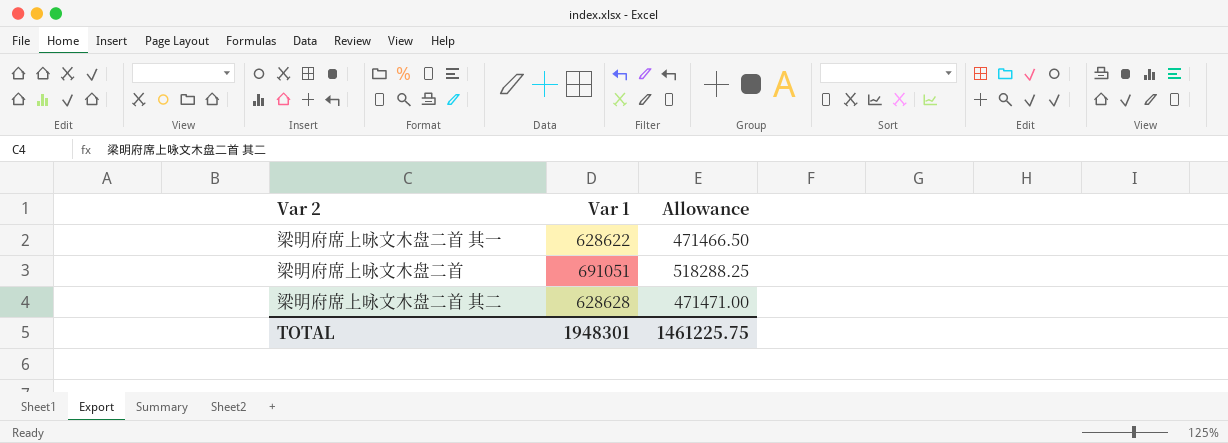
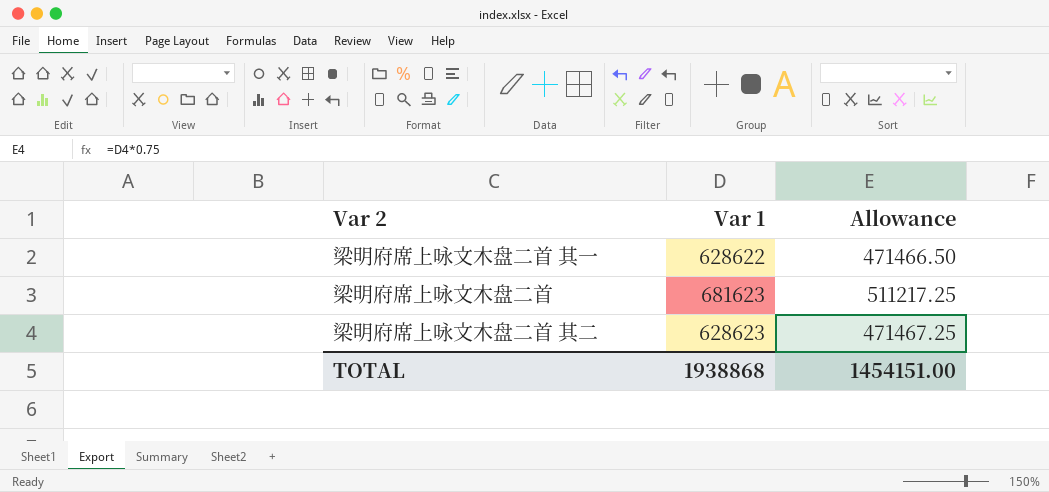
梁明府席上咏文木盘二首 | Var 1: 691051 -> 681623
梁明府席上咏文木盘二首 | Allowance: 518288.25 -> 511217.25
梁明府席上咏文木盘二首 其二 | Var 1: 628628 -> 628623
梁明府席上咏文木盘二首 其二 | Allowance: 471471.00 -> 471467.25
TOTAL | Var 1: 1948301 -> 1938868
TOTAL | Allowance: 1461225.75 -> 1454151.00

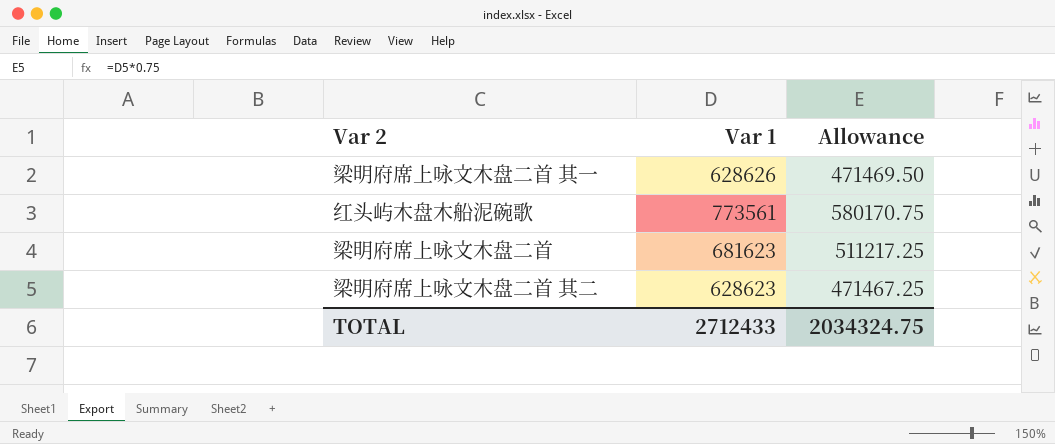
梁明府席上咏文木盘二首 其一 | Var 1: 628622 -> 628626
梁明府席上咏文木盘二首 其一 | Allowance: 471466.50 -> 471469.50
row 红头屿木盘木船泥碗歌: none -> 773561 | 580170.75
TOTAL | Var 1: 1938868 -> 2712433
TOTAL | Allowance: 1454151.00 -> 2034324.75

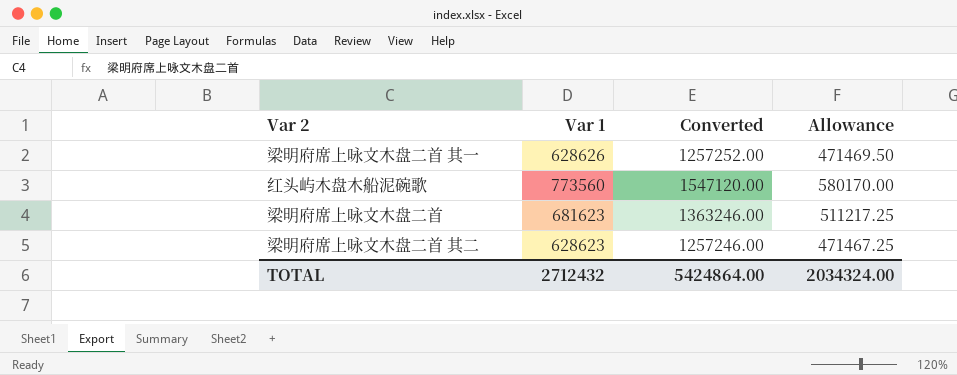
column Converted | formula: none -> [Var 1] * 2
红头屿木盘木船泥碗歌 | Var 1: 773561 -> 773560
红头屿木盘木船泥碗歌 | Allowance: 580170.75 -> 580170.00
TOTAL | Var 1: 2712433 -> 2712432
TOTAL | Allowance: 2034324.75 -> 2034324.00

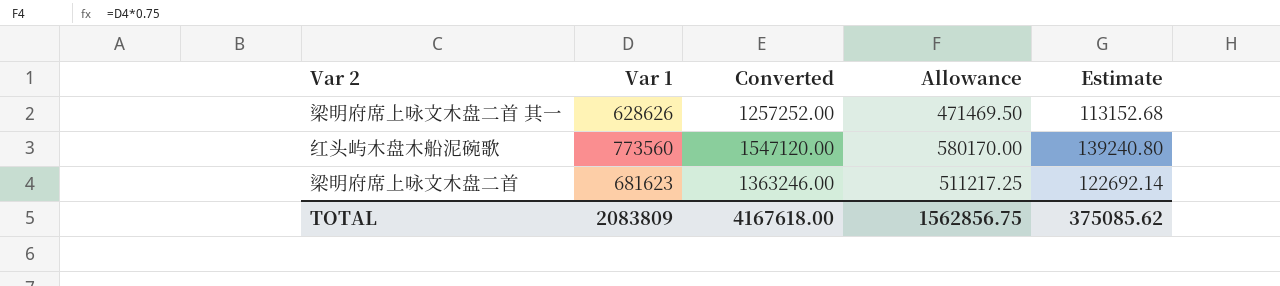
column Estimate | formula: none -> [Var 1] * 0.18
row 梁明府席上咏文木盘二首 其二: 628623 | 1257246.00 | 471467.25 -> none
TOTAL | Var 1: 2712432 -> 2083809
TOTAL | Converted: 5424864.00 -> 4167618.00
TOTAL | Allowance: 2034324.00 -> 1562856.75

